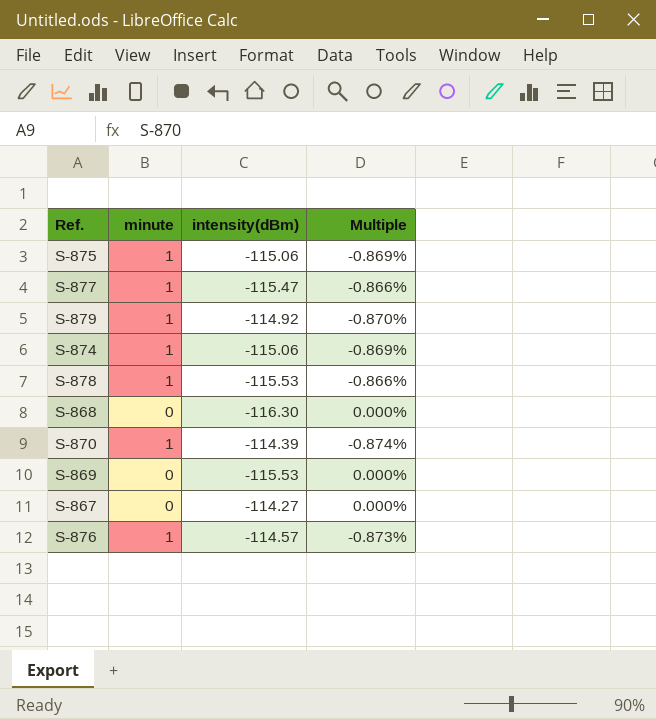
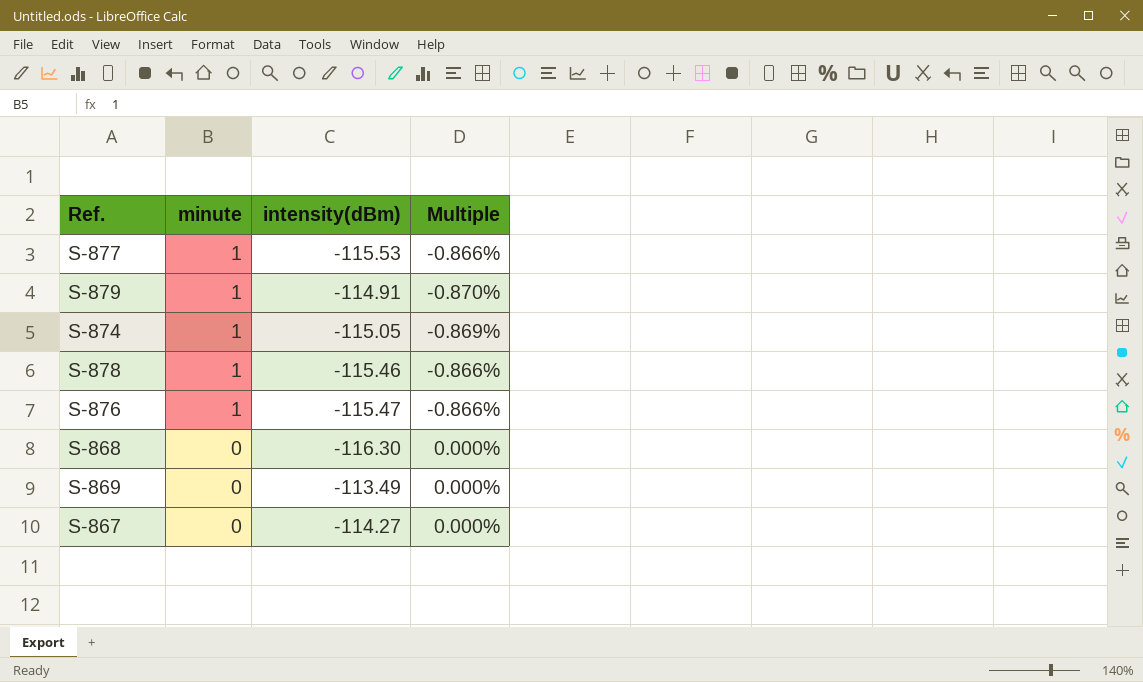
row order: none -> minute descending
row S-875: 1 | -115.06 | -0.869% -> none
row S-870: 1 | -114.39 | -0.874% -> none
S-877 | intensity(dBm): -115.47 -> -115.53
S-879 | intensity(dBm): -114.92 -> -114.91
S-874 | intensity(dBm): -115.06 -> -115.05
S-878 | intensity(dBm): -115.53 -> -115.46
S-876 | intensity(dBm): -114.57 -> -115.47
S-876 | Multiple: -0.873% -> -0.866%
S-869 | intensity(dBm): -115.53 -> -113.49

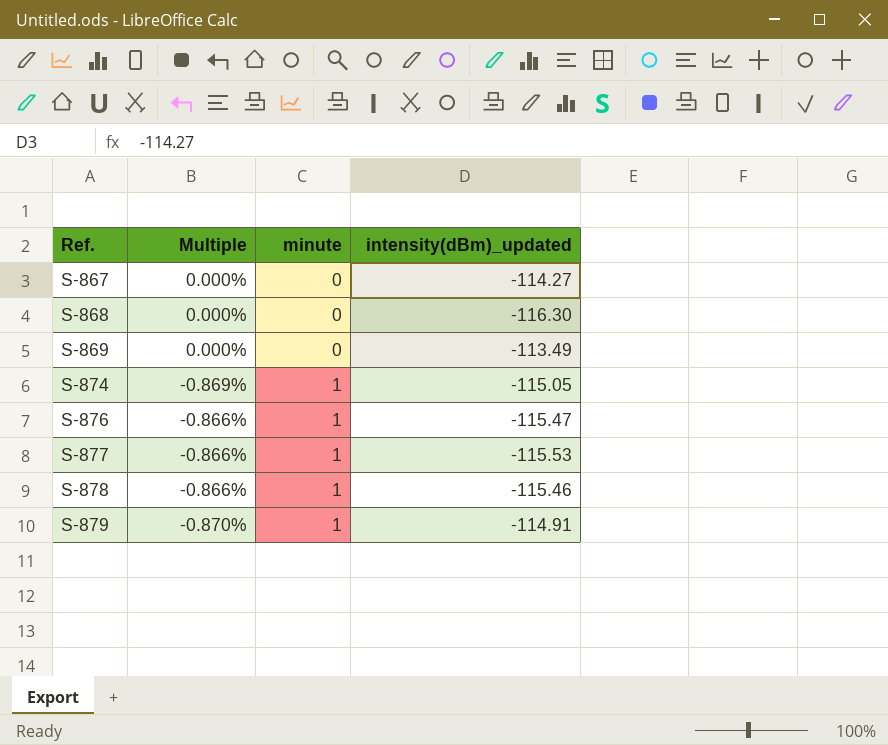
row order: minute descending -> Ref. ascending
column Multiple | position: 4 -> 2
column name: intensity(dBm) -> intensity(dBm)_updated

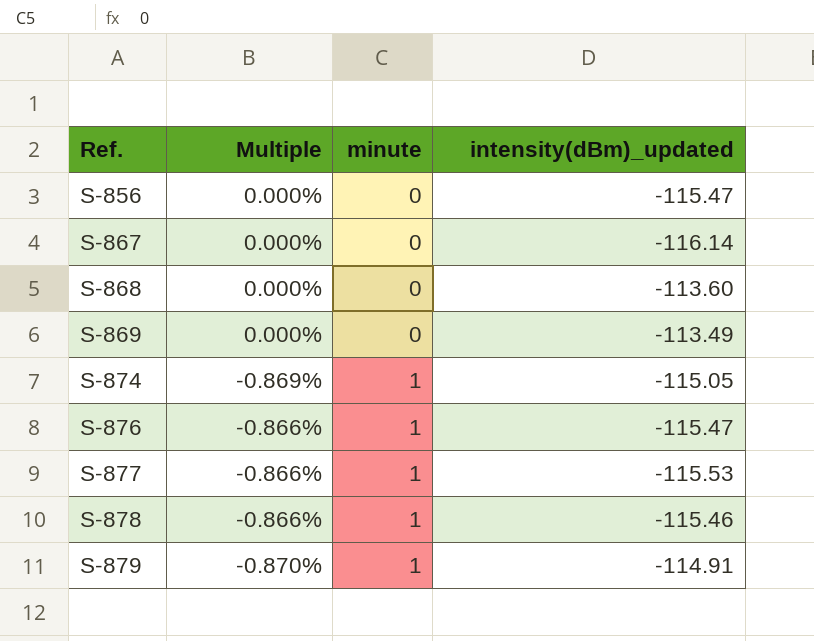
row S-856: none -> 0.000% | 0 | -115.47
S-867 | intensity(dBm)_updated: -114.27 -> -116.14
S-868 | intensity(dBm)_updated: -116.30 -> -113.60

